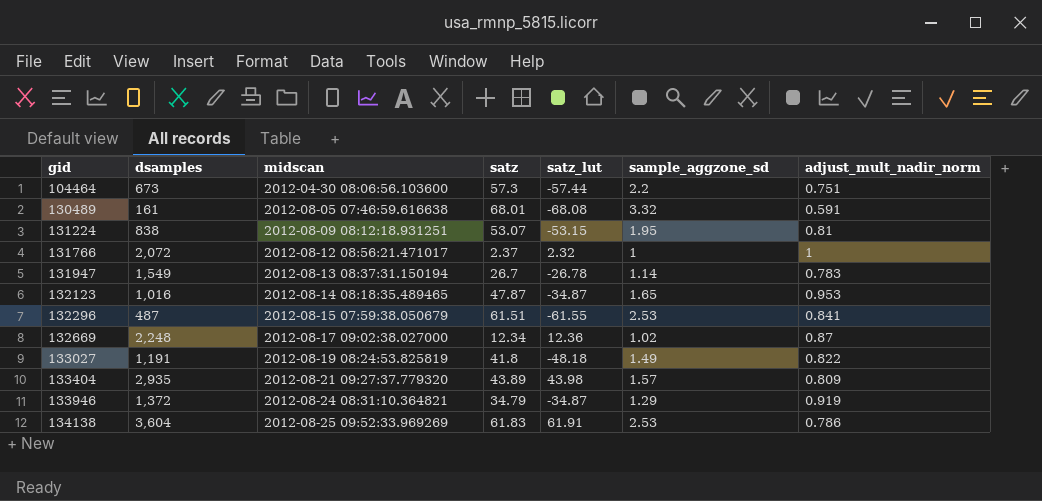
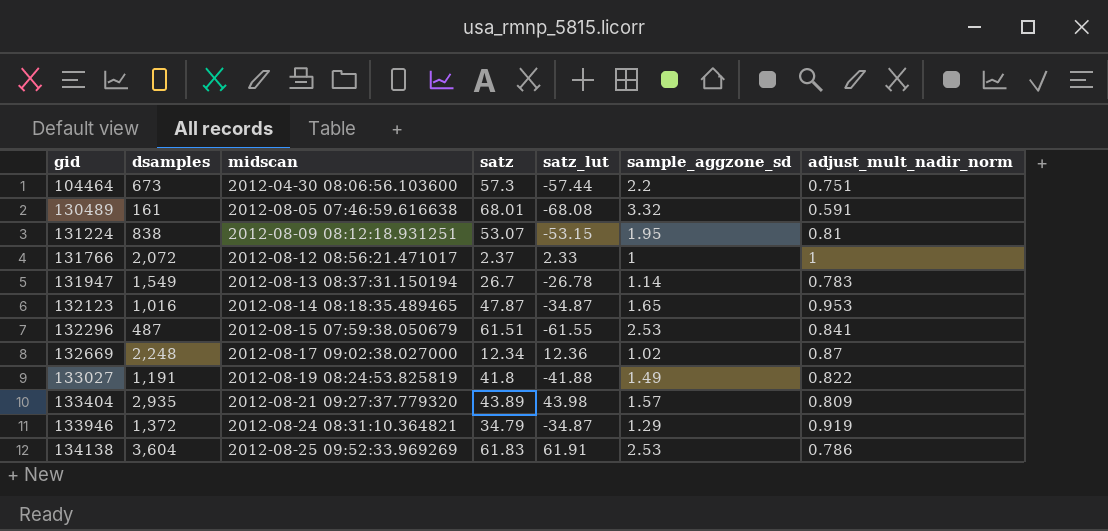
131766 | satz_lut: 2.32 -> 2.33
133027 | satz_lut: -48.18 -> -41.88

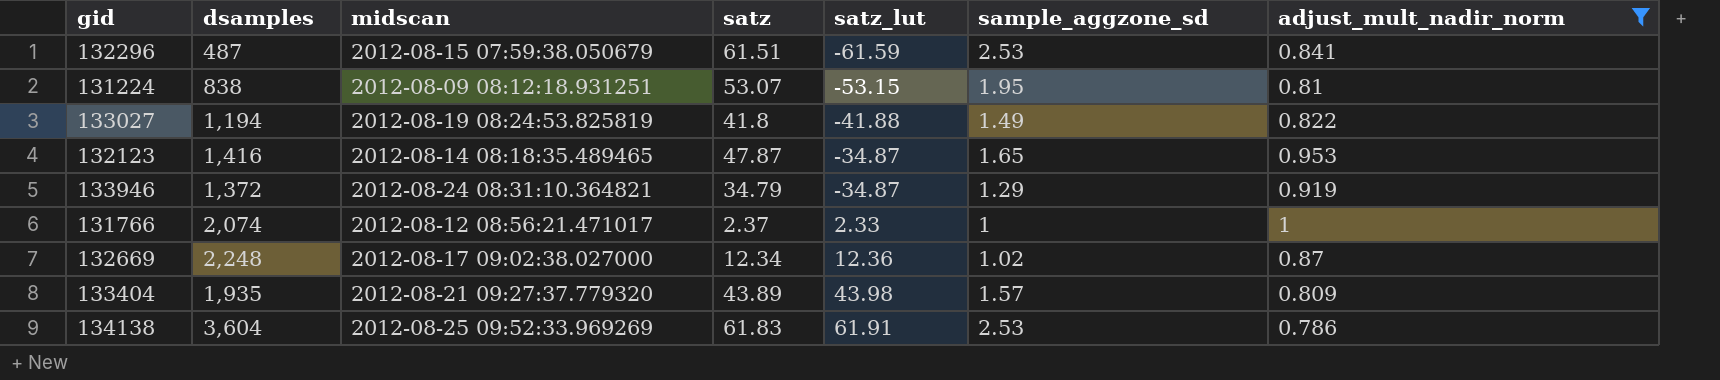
filter: none -> adjust_mult_nadir_norm >= 0.786
row order: gid ascending -> satz_lut ascending
132296 | satz_lut: -61.55 -> -61.59
133027 | dsamples: 1,191 -> 1,194
132123 | dsamples: 1,016 -> 1,416
131766 | dsamples: 2,072 -> 2,074
133404 | dsamples: 2,935 -> 1,935

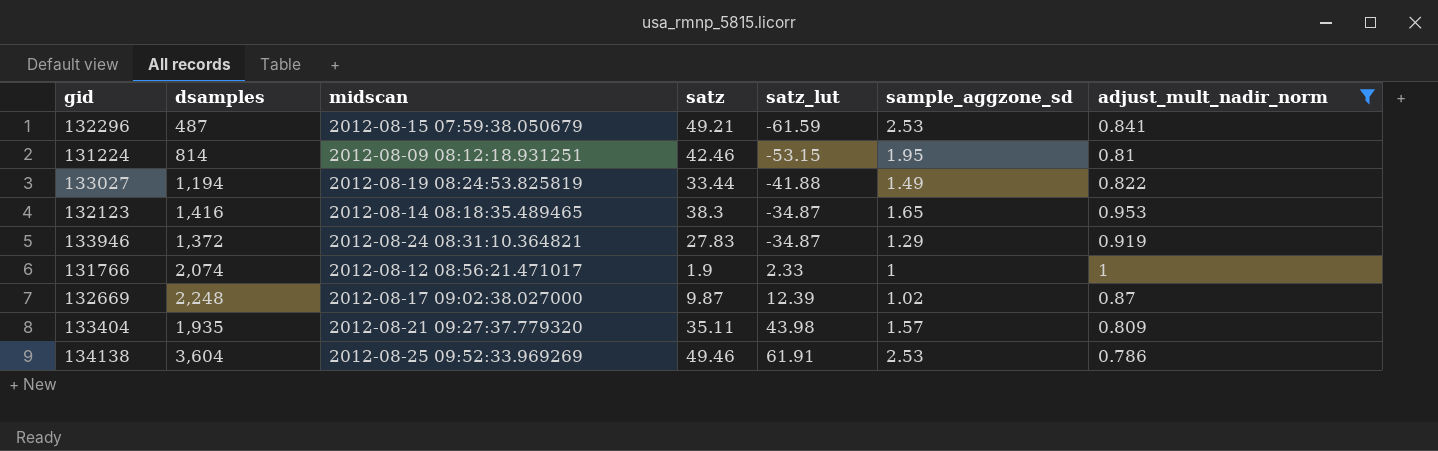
132296 | satz: 61.51 -> 49.21
131224 | dsamples: 838 -> 814
131224 | satz: 53.07 -> 42.46
133027 | satz: 41.8 -> 33.44
132123 | satz: 47.87 -> 38.3
133946 | satz: 34.79 -> 27.83
131766 | satz: 2.37 -> 1.9
132669 | satz: 12.34 -> 9.87
132669 | satz_lut: 12.36 -> 12.39
133404 | satz: 43.89 -> 35.11
134138 | satz: 61.83 -> 49.46

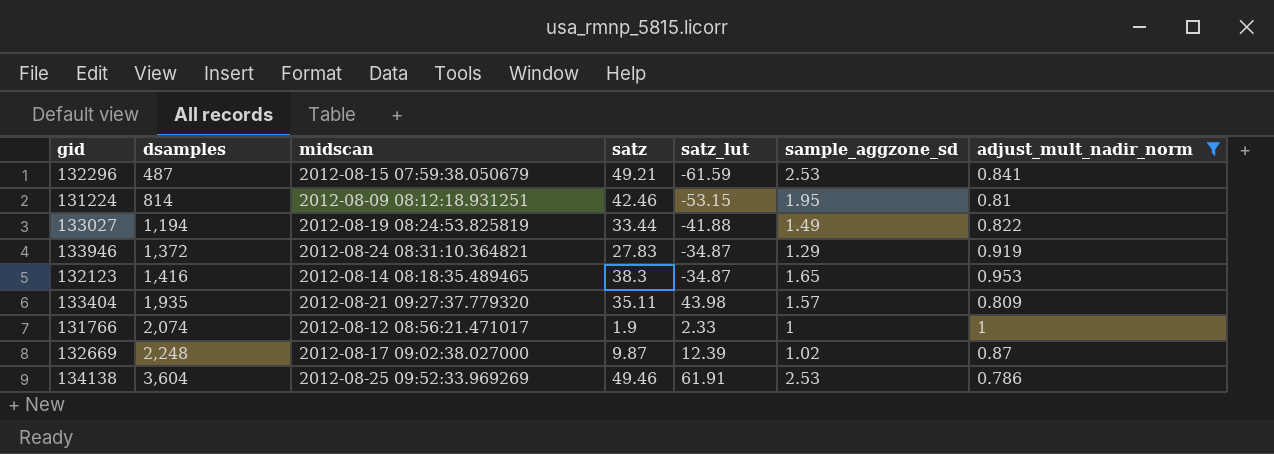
row order: satz_lut ascending -> dsamples ascending

